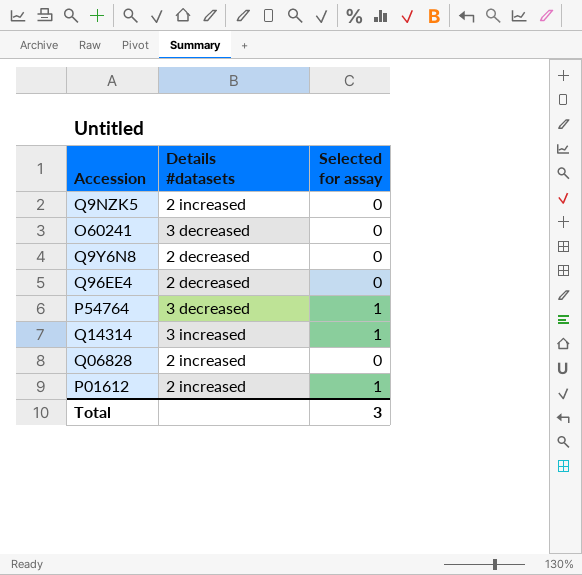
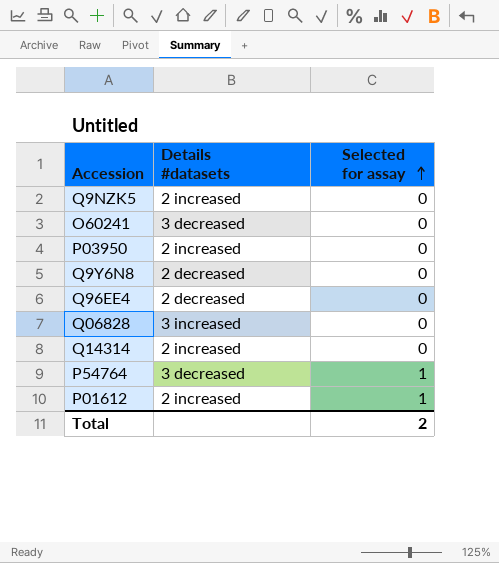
row order: none -> Selected for assay ascending
row P03950: none -> 2 increased | 0
Q06828 | Details #datasets: 2 increased -> 3 increased
Q14314 | Details #datasets: 3 increased -> 2 increased
Q14314 | Selected for assay: 1 -> 0
Total | Selected for assay: 3 -> 2

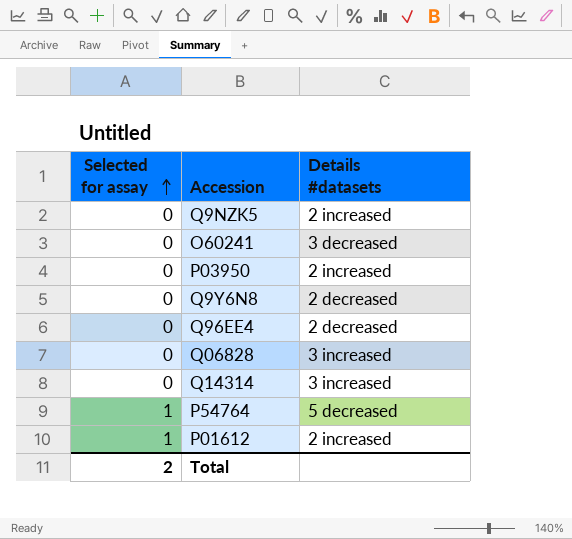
column Selected for assay | position: 3 -> 1
Q14314 | Details #datasets: 2 increased -> 3 increased
P54764 | Details #datasets: 3 decreased -> 5 decreased

